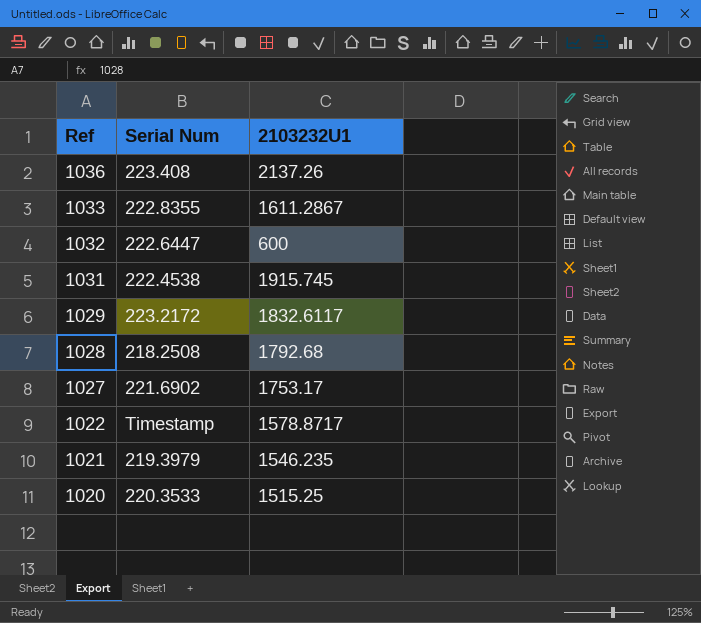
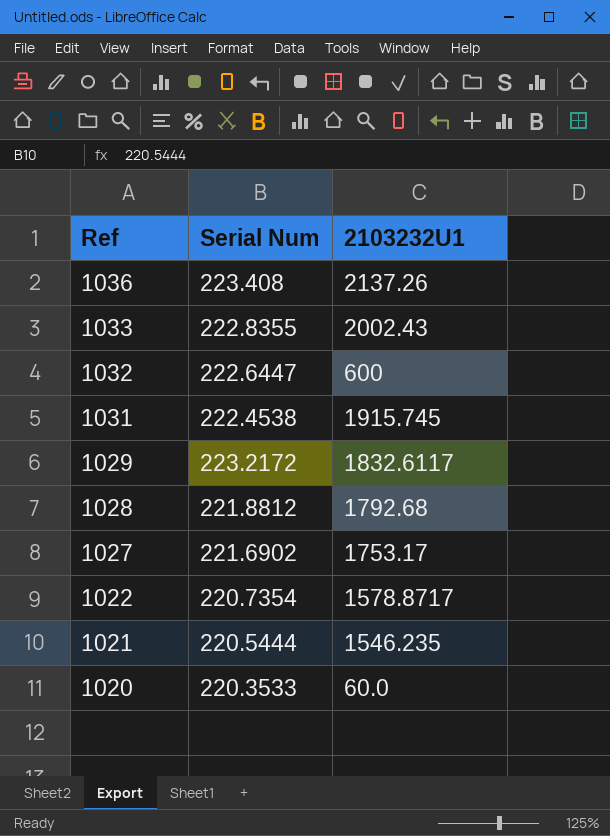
1033 | 2103232U1: 1611.2867 -> 2002.43
1028 | Serial Num: 218.2508 -> 221.8812
1022 | Serial Num: Timestamp -> 220.7354
1021 | Serial Num: 219.3979 -> 220.5444
1020 | 2103232U1: 1515.25 -> 60.0

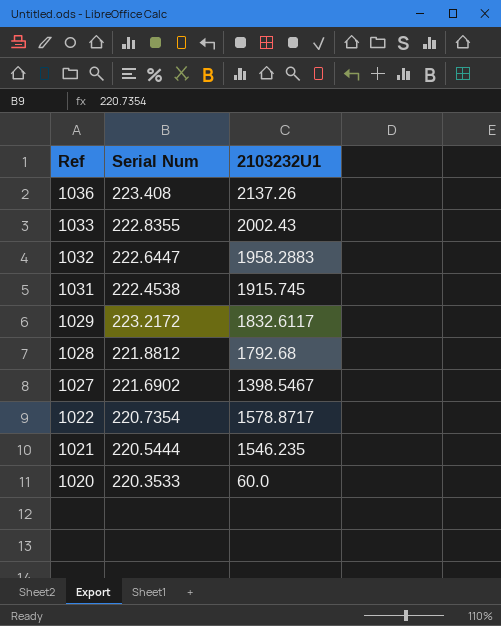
1032 | 2103232U1: 600 -> 1958.2883
1027 | 2103232U1: 1753.17 -> 1398.5467

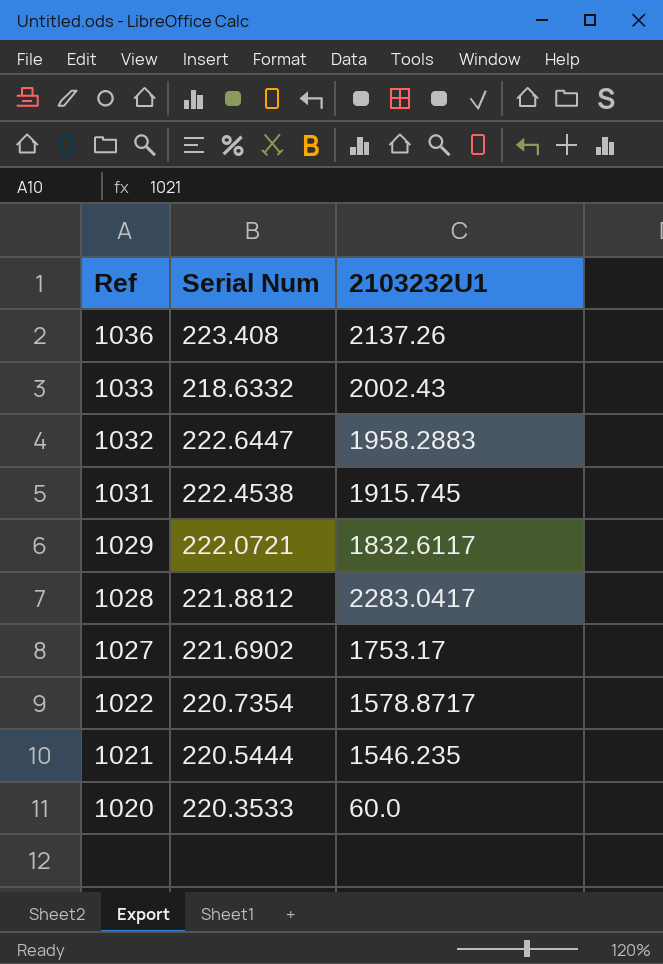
1033 | Serial Num: 222.8355 -> 218.6332
1029 | Serial Num: 223.2172 -> 222.0721
1028 | 2103232U1: 1792.68 -> 2283.0417
1027 | 2103232U1: 1398.5467 -> 1753.17

